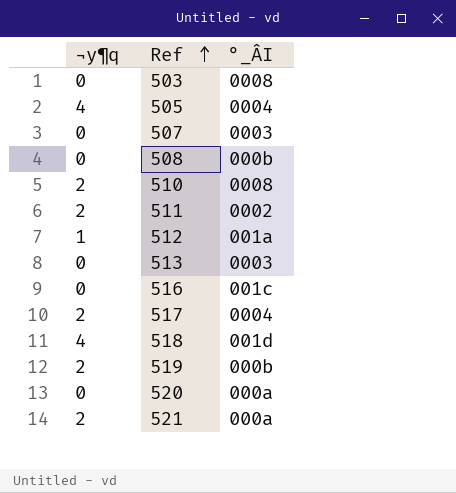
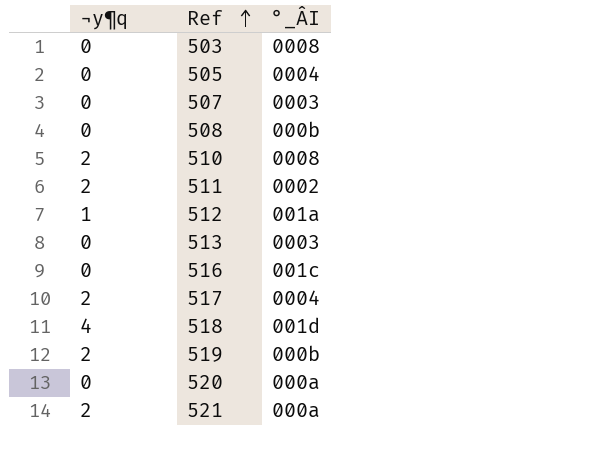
505 | ¬y¶q: 4 -> 0

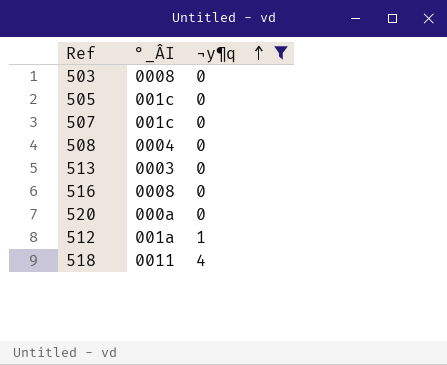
filter: none -> ¬y¶q != 2
row order: Ref ascending -> ¬y¶q ascending
column ¬y¶q | position: 1 -> 3
505 | °_ÂI: 0004 -> 001c
507 | °_ÂI: 0003 -> 001c
508 | °_ÂI: 000b -> 0004
516 | °_ÂI: 001c -> 0008
518 | °_ÂI: 001d -> 0011

